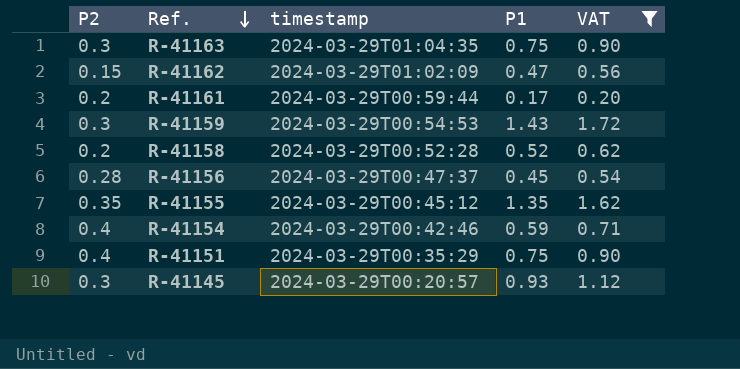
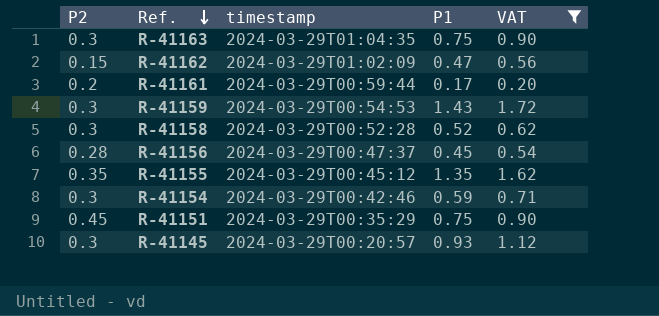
R-41158 | P2: 0.2 -> 0.3
R-41154 | P2: 0.4 -> 0.3
R-41151 | P2: 0.4 -> 0.45

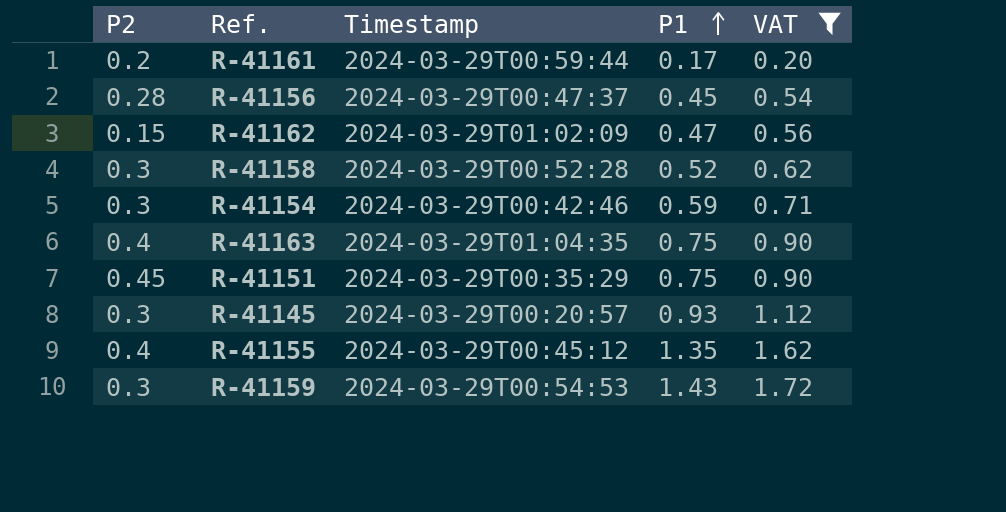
row order: Ref. descending -> P1 ascending
column name: timestamp -> Timestamp
R-41163 | P2: 0.3 -> 0.4
R-41155 | P2: 0.35 -> 0.4

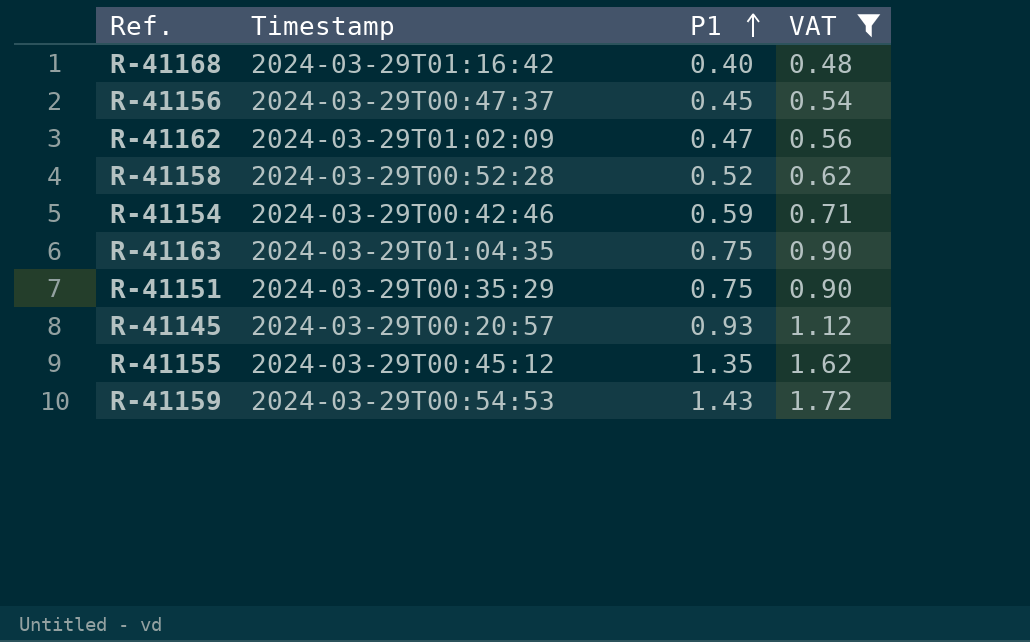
column P2 | position: 1 -> none
row R-41161: 0.2 | 2024-03-29T00:59:44 | 0.17 | 0.20 -> none
row R-41168: none -> 2024-03-29T01:16:42 | 0.40 | 0.48

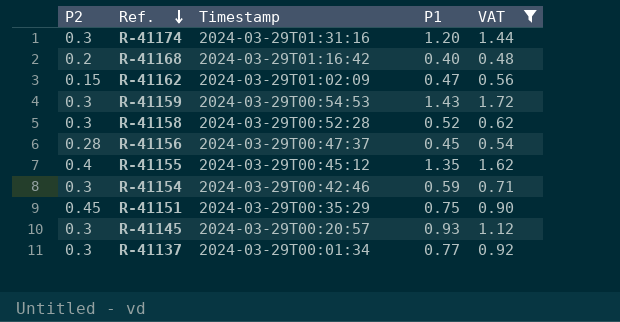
row order: P1 ascending -> Ref. descending
column P2 | position: none -> 1
row R-41163: 2024-03-29T01:04:35 | 0.75 | 0.90 -> none
row R-41174: none -> 0.3 | 2024-03-29T01:31:16 | 1.20 | 1.44
row R-41137: none -> 0.3 | 2024-03-29T00:01:34 | 0.77 | 0.92

